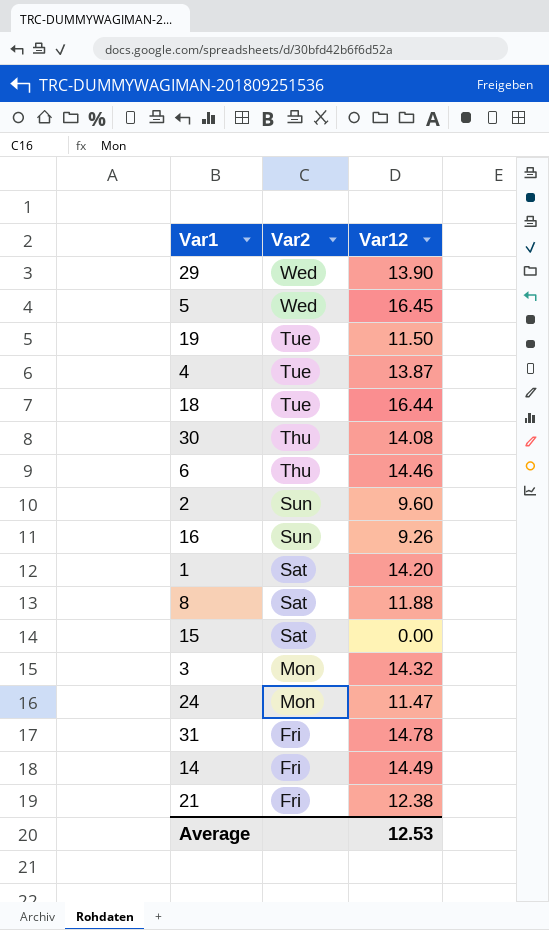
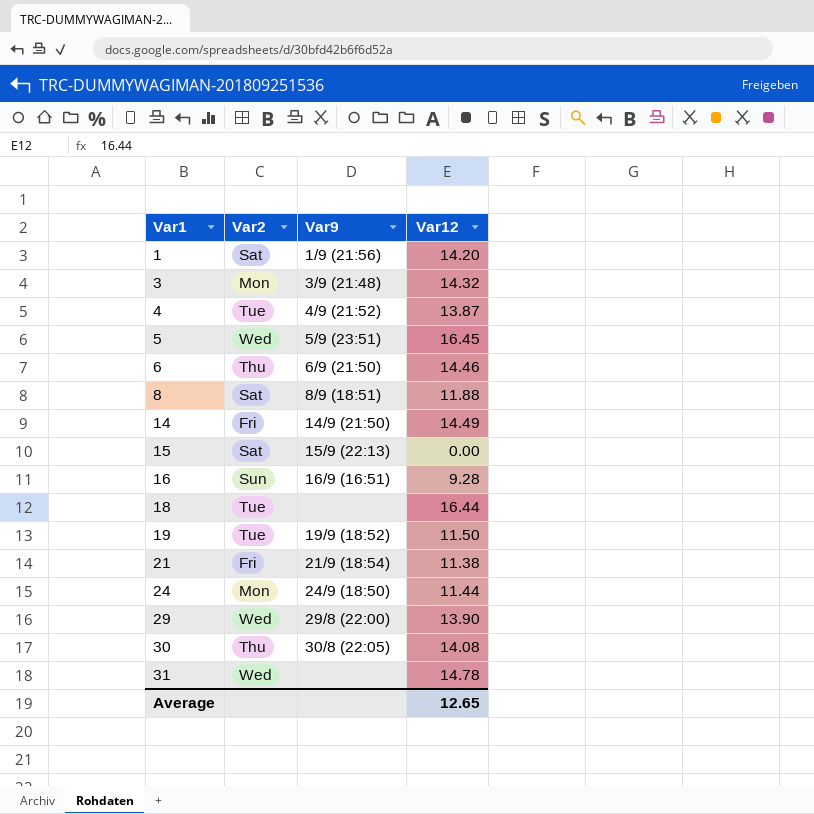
row order: Var2 descending -> Var1 ascending
column Var9 | position: none -> 3
row 2: Sun | 9.60 -> none
16 | Var12: 9.26 -> 9.28
21 | Var12: 12.38 -> 11.38
24 | Var12: 11.47 -> 11.44
31 | Var2: Fri -> Wed
Average | Var12: 12.53 -> 12.65

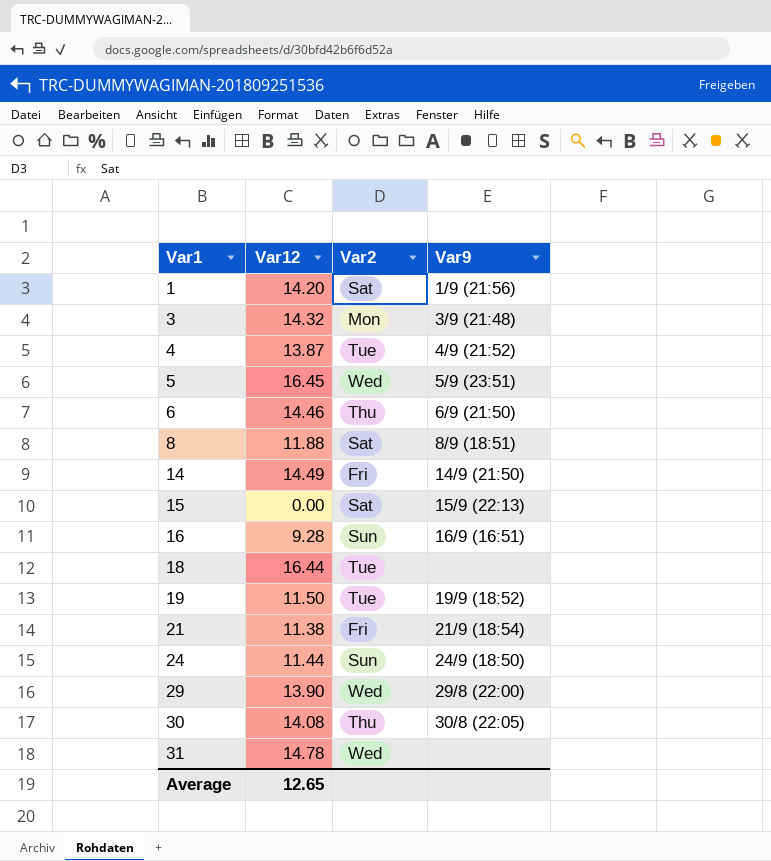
column Var12 | position: 4 -> 2
24 | Var2: Mon -> Sun

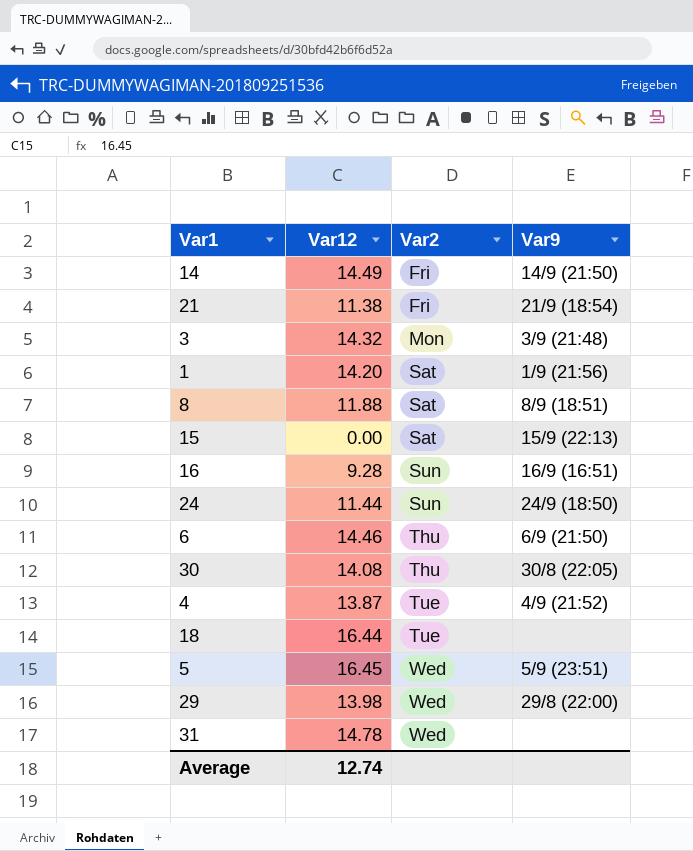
row order: Var1 ascending -> Var2 ascending
row 19: 11.50 | Tue | 19/9 (18:52) -> none
29 | Var12: 13.90 -> 13.98
Average | Var12: 12.65 -> 12.74

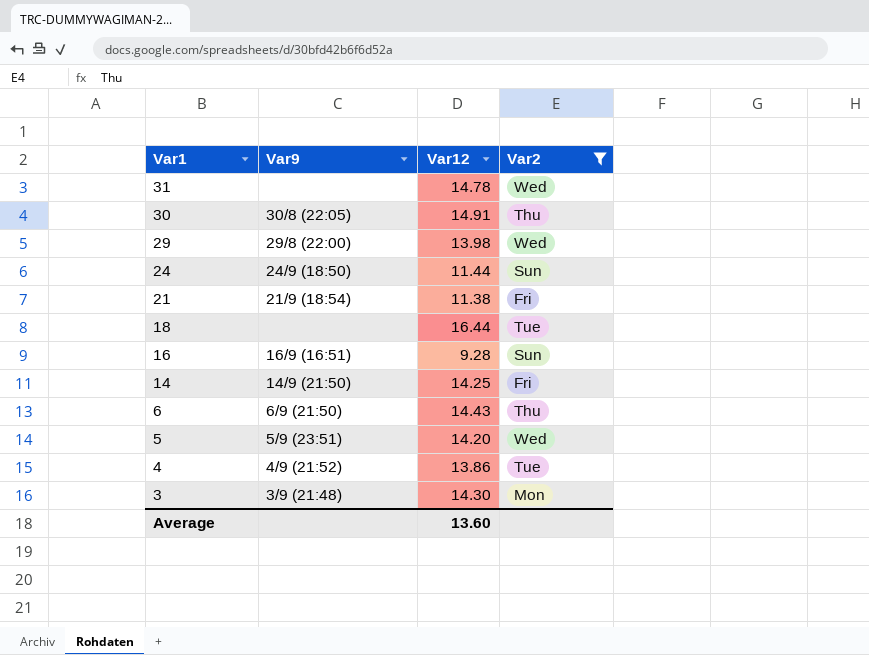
filter: none -> Var2 != Sat
row order: Var2 ascending -> Var1 descending
column Var9 | position: 4 -> 2
30 | Var12: 14.08 -> 14.91
14 | Var12: 14.49 -> 14.25
6 | Var12: 14.46 -> 14.43
5 | Var12: 16.45 -> 14.20
4 | Var12: 13.87 -> 13.86
3 | Var12: 14.32 -> 14.30
Average | Var12: 12.74 -> 13.60

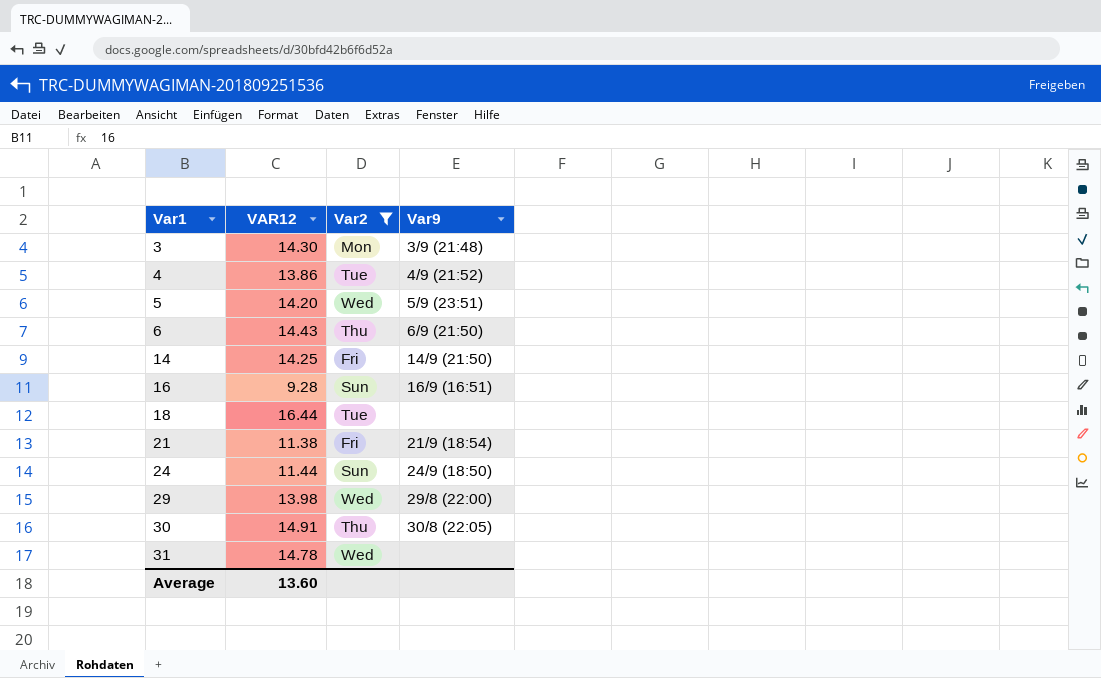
row order: Var1 descending -> Var1 ascending
column name: Var12 -> VAR12
column Var9 | position: 2 -> 4

